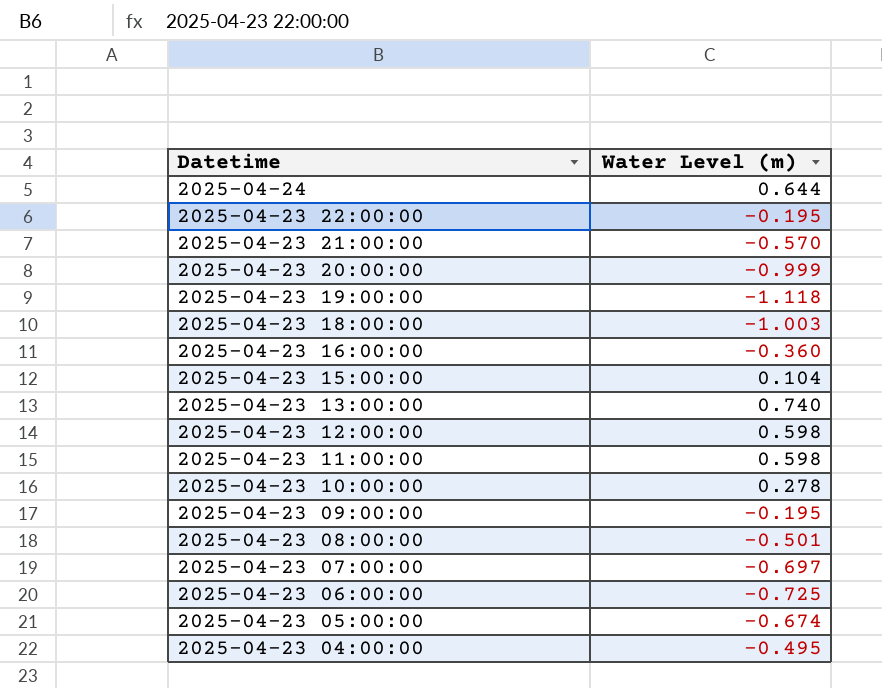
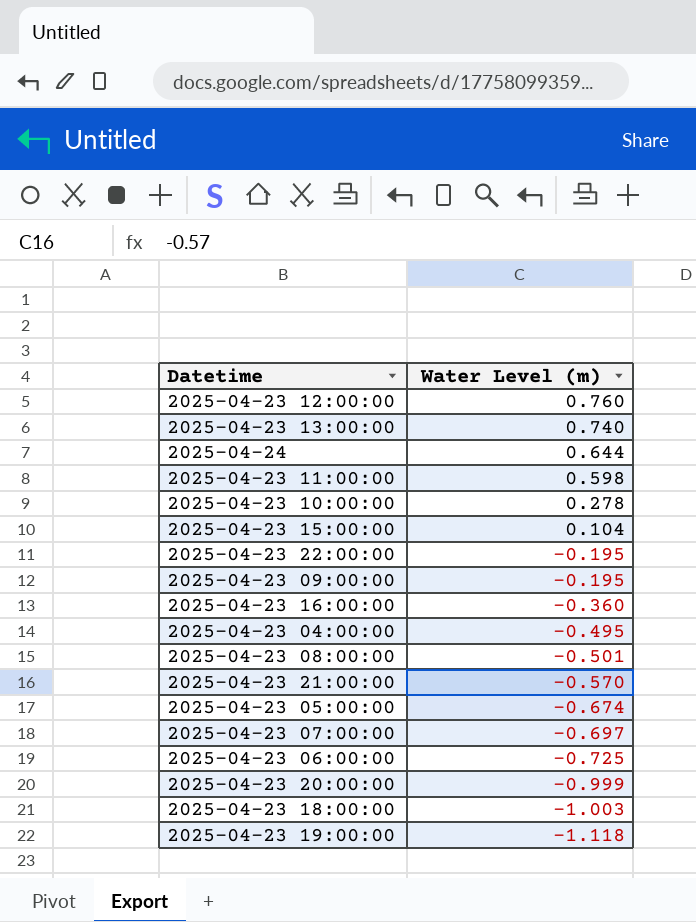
row order: Datetime descending -> Water Level (m) descending
2025-04-23 12:00:00 | Water Level (m): 0.598 -> 0.760

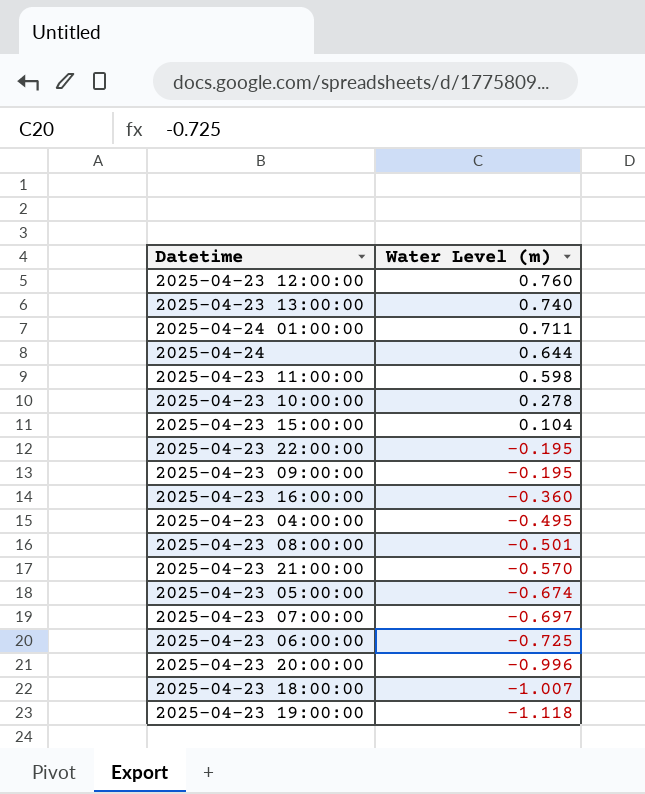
row 2025-04-24 01:00:00: none -> 0.711
2025-04-23 20:00:00 | Water Level (m): -0.999 -> -0.996
2025-04-23 18:00:00 | Water Level (m): -1.003 -> -1.007

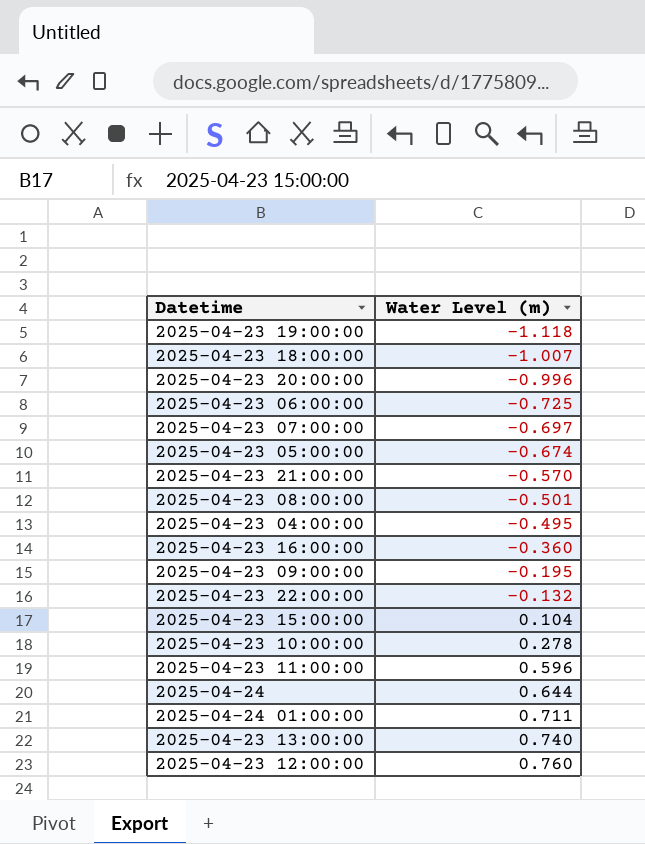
row order: Water Level (m) descending -> Water Level (m) ascending
2025-04-23 22:00:00 | Water Level (m): -0.195 -> -0.132
2025-04-23 11:00:00 | Water Level (m): 0.598 -> 0.596

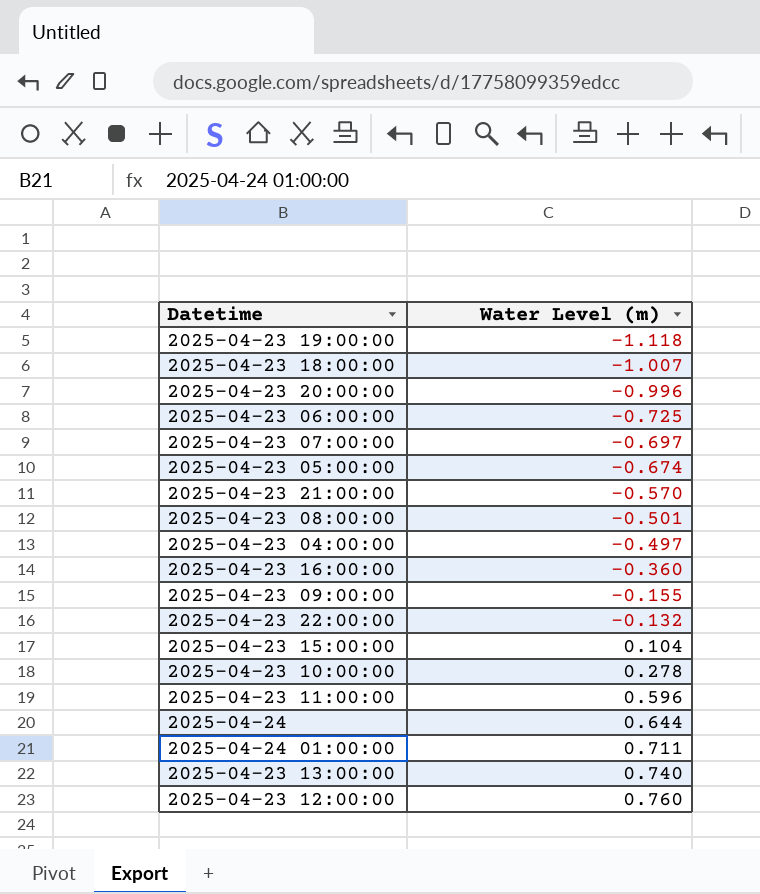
2025-04-23 04:00:00 | Water Level (m): -0.495 -> -0.497
2025-04-23 09:00:00 | Water Level (m): -0.195 -> -0.155

